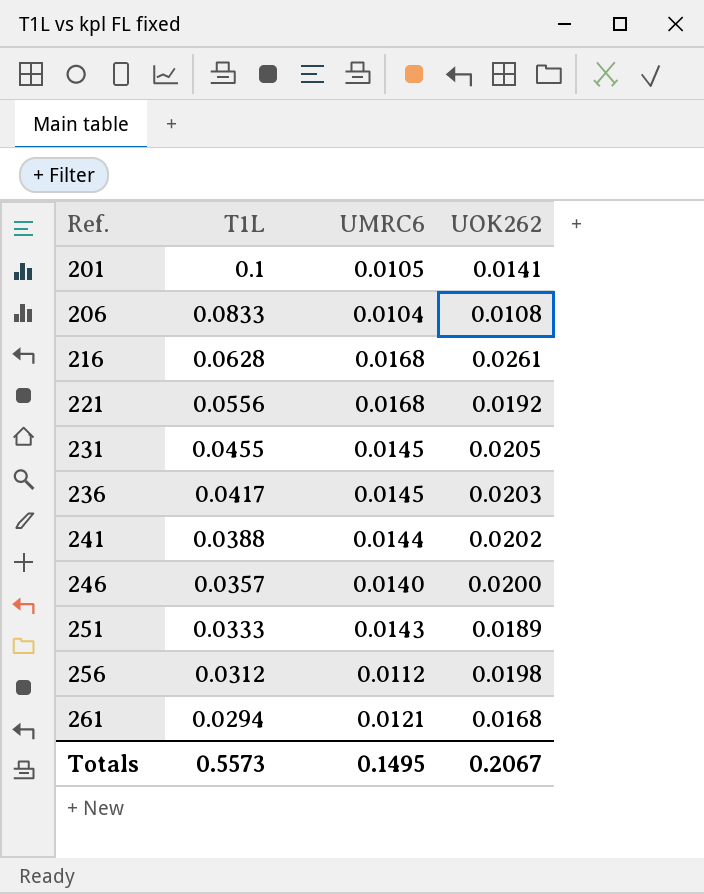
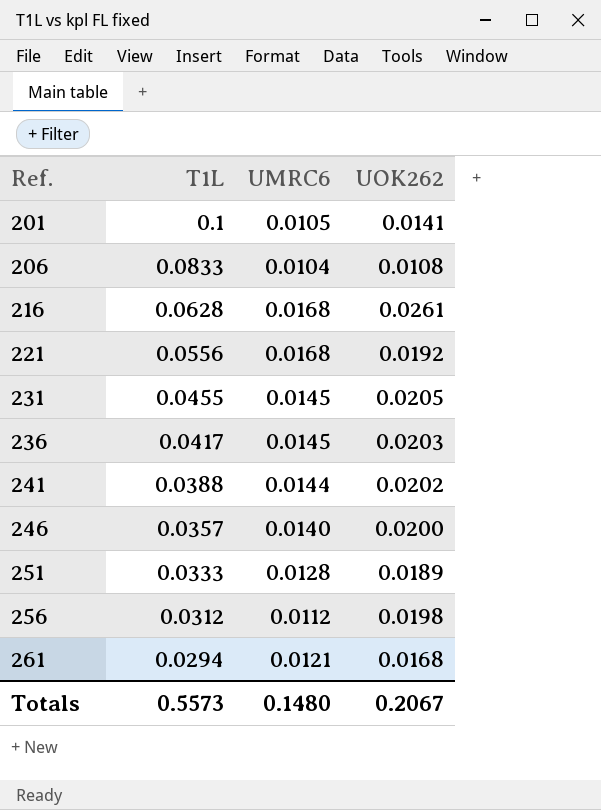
251 | UMRC6: 0.0143 -> 0.0128
Totals | UMRC6: 0.1495 -> 0.1480

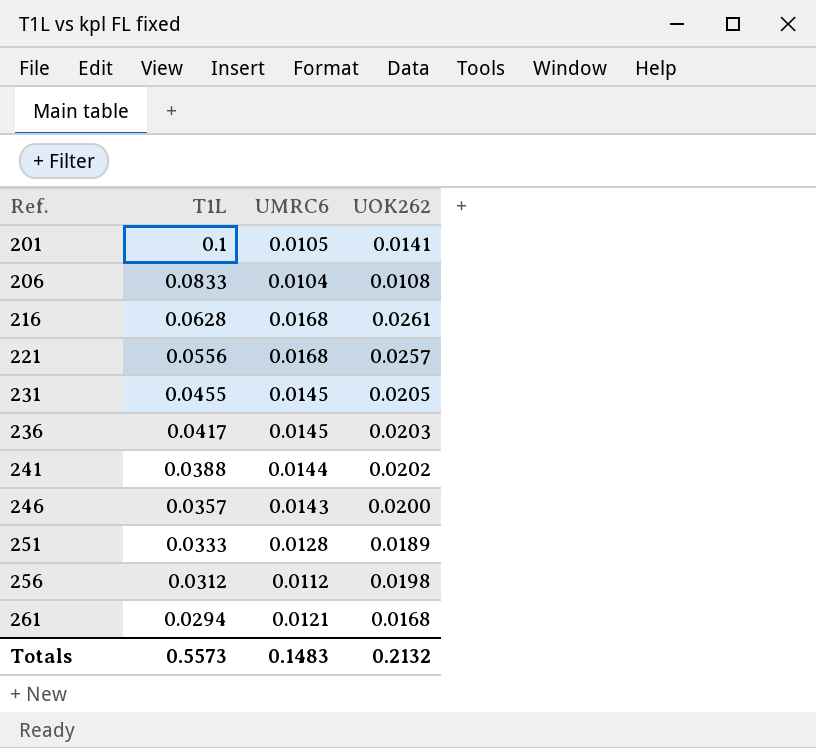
221 | UOK262: 0.0192 -> 0.0257
246 | UMRC6: 0.0140 -> 0.0143
Totals | UMRC6: 0.1480 -> 0.1483
Totals | UOK262: 0.2067 -> 0.2132

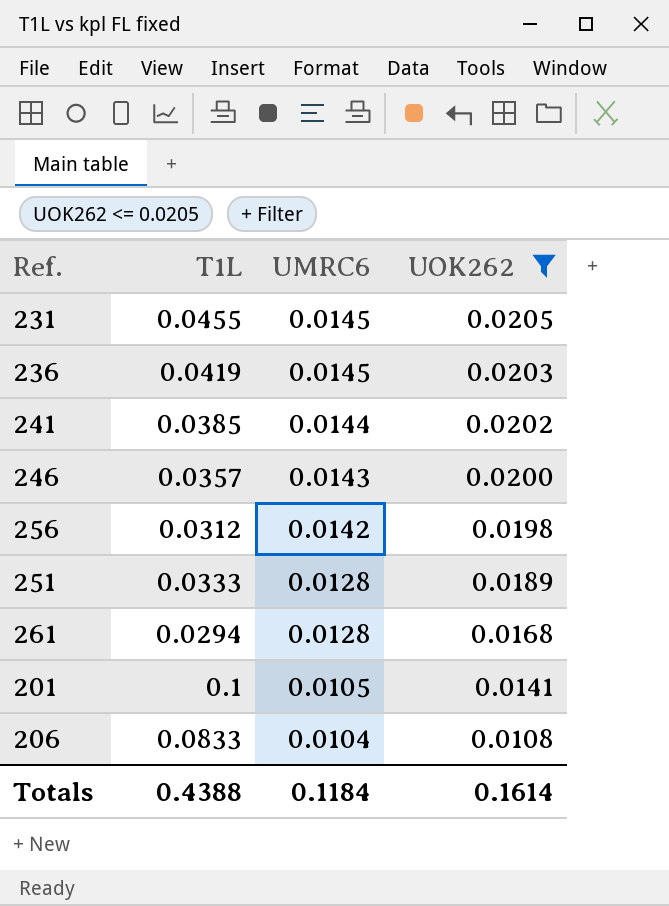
filter: none -> UOK262 <= 0.0205
row order: Ref. ascending -> UMRC6 descending
236 | T1L: 0.0417 -> 0.0419
241 | T1L: 0.0388 -> 0.0385
256 | UMRC6: 0.0112 -> 0.0142
261 | UMRC6: 0.0121 -> 0.0128
Totals | T1L: 0.5573 -> 0.4388
Totals | UMRC6: 0.1483 -> 0.1184
Totals | UOK262: 0.2132 -> 0.1614

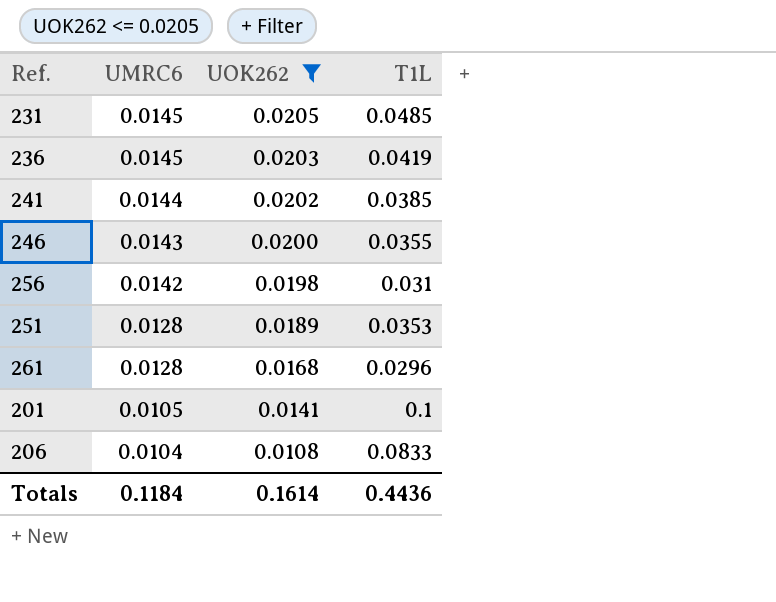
column T1L | position: 2 -> 4
231 | T1L: 0.0455 -> 0.0485
246 | T1L: 0.0357 -> 0.0355
256 | T1L: 0.0312 -> 0.031
251 | T1L: 0.0333 -> 0.0353
261 | T1L: 0.0294 -> 0.0296
Totals | T1L: 0.4388 -> 0.4436

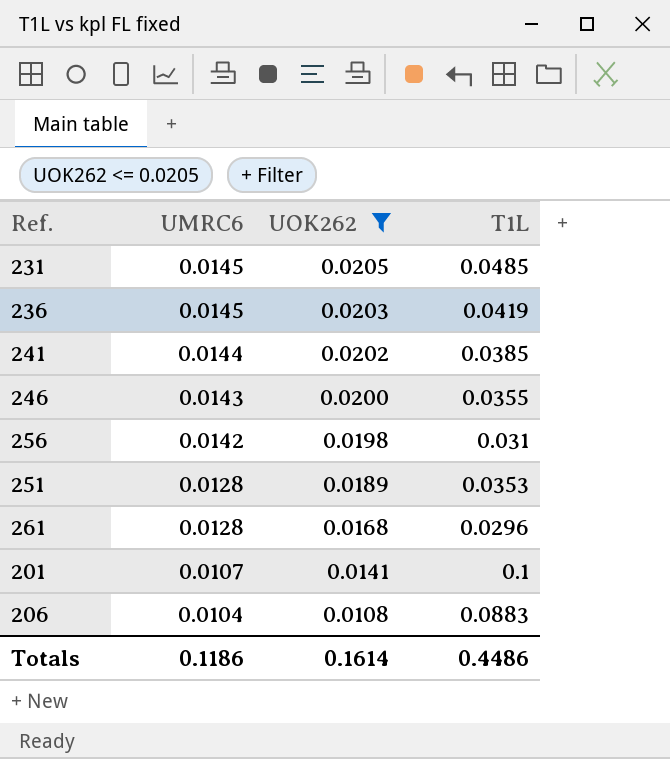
201 | UMRC6: 0.0105 -> 0.0107
206 | T1L: 0.0833 -> 0.0883
Totals | UMRC6: 0.1184 -> 0.1186
Totals | T1L: 0.4436 -> 0.4486

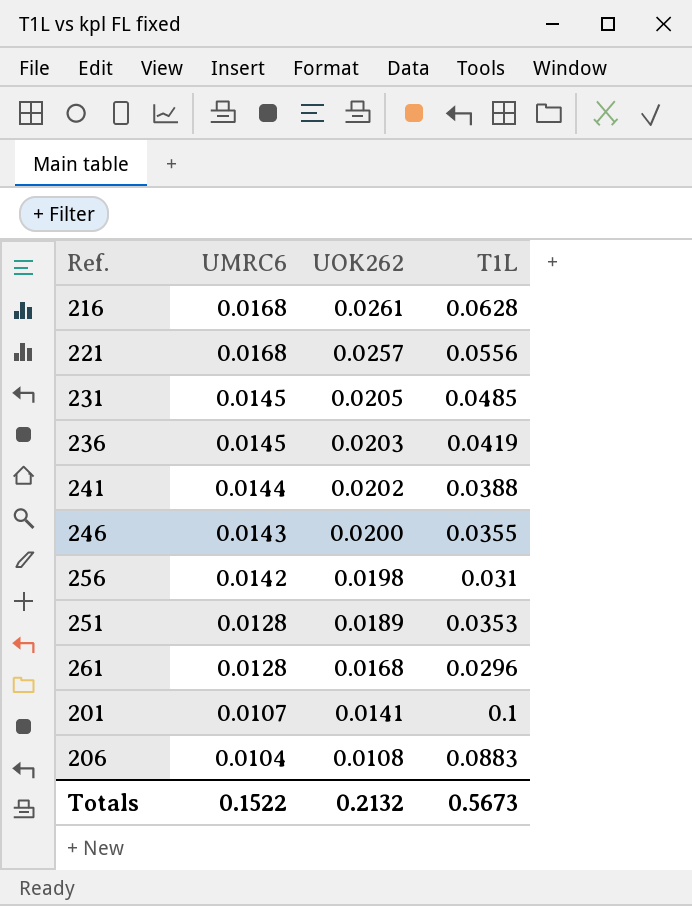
filter: UOK262 <= 0.0205 -> none
241 | T1L: 0.0385 -> 0.0388
Totals | UMRC6: 0.1186 -> 0.1522
Totals | UOK262: 0.1614 -> 0.2132
Totals | T1L: 0.4486 -> 0.5673

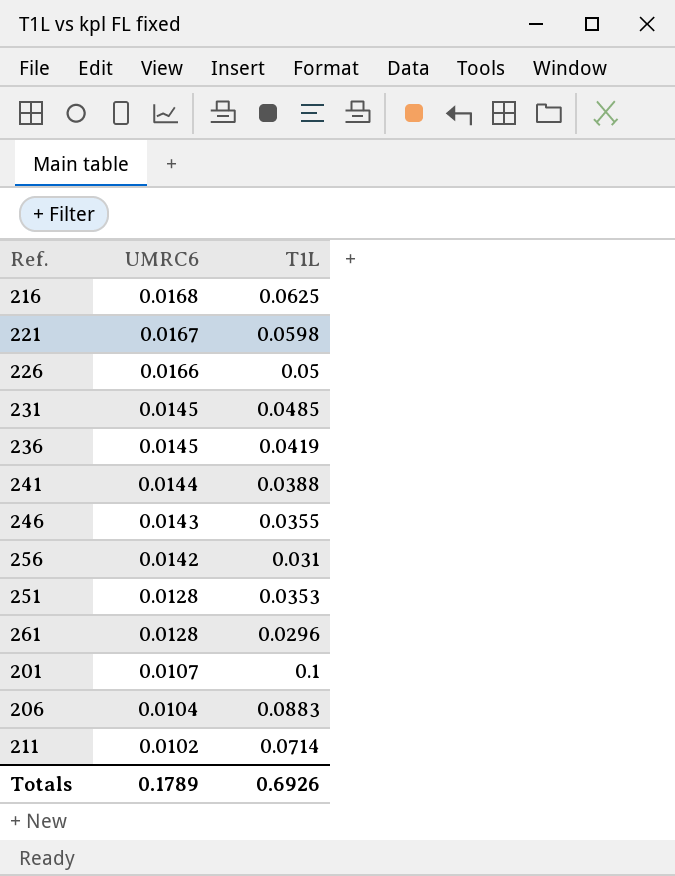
column UOK262 | position: 3 -> none
216 | T1L: 0.0628 -> 0.0625
221 | UMRC6: 0.0168 -> 0.0167
221 | T1L: 0.0556 -> 0.0598
row 226: none -> 0.0166 | 0.05
row 211: none -> 0.0102 | 0.0714
Totals | UMRC6: 0.1522 -> 0.1789
Totals | T1L: 0.5673 -> 0.6926

